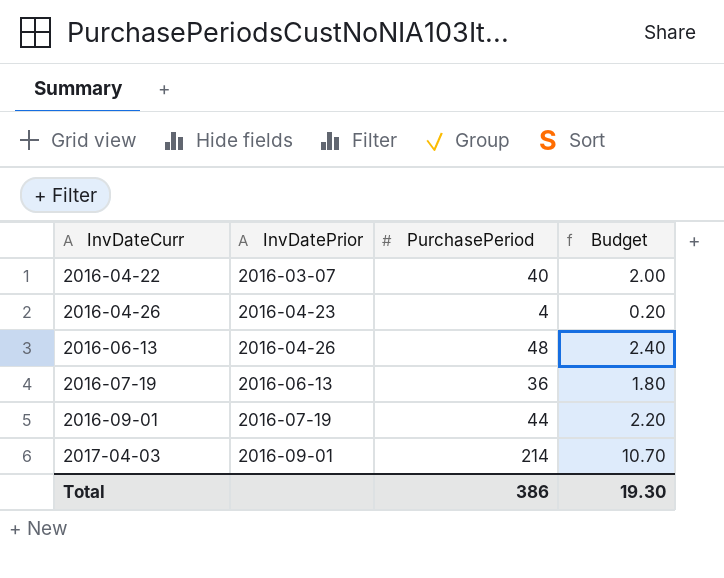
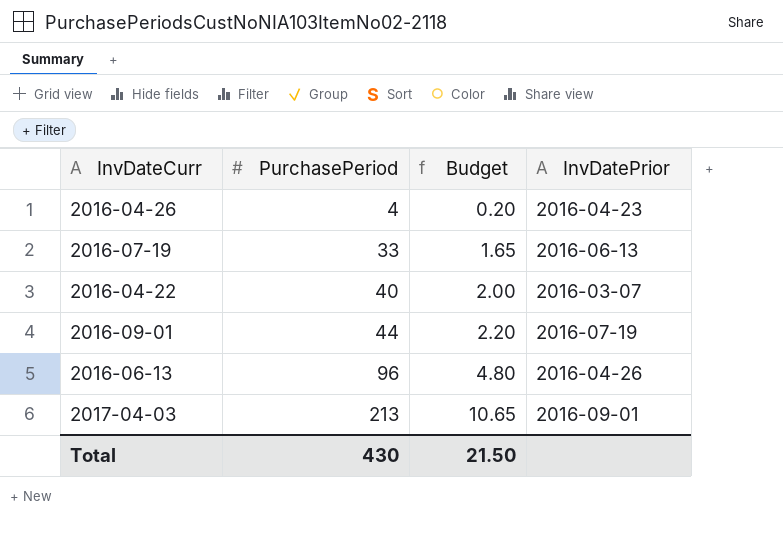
row order: InvDateCurr ascending -> PurchasePeriod ascending
column InvDatePrior | position: 2 -> 4
2016-07-19 | PurchasePeriod: 36 -> 33
2016-07-19 | Budget: 1.80 -> 1.65
2016-06-13 | PurchasePeriod: 48 -> 96
2016-06-13 | Budget: 2.40 -> 4.80
2017-04-03 | PurchasePeriod: 214 -> 213
2017-04-03 | Budget: 10.70 -> 10.65
Total | PurchasePeriod: 386 -> 430
Total | Budget: 19.30 -> 21.50

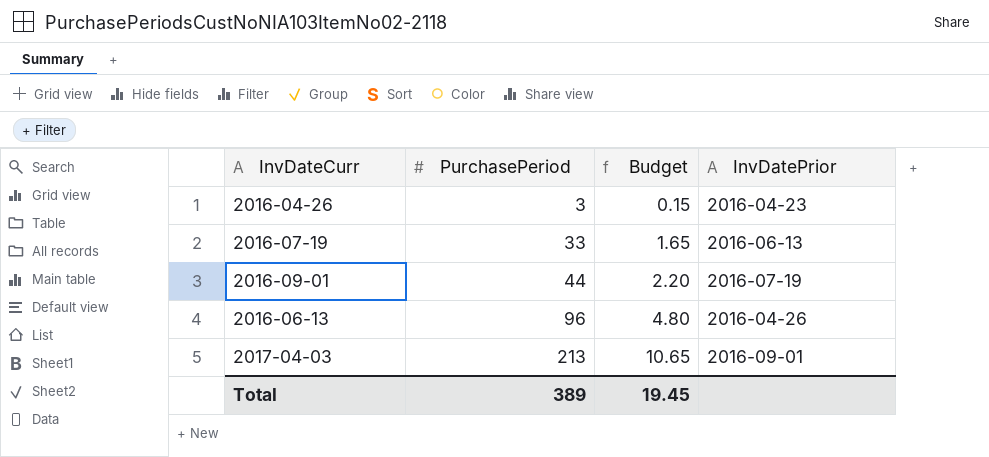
row 2016-04-22: 40 | 2.00 | 2016-03-07 -> none
2016-04-26 | PurchasePeriod: 4 -> 3
2016-04-26 | Budget: 0.20 -> 0.15
Total | PurchasePeriod: 430 -> 389
Total | Budget: 21.50 -> 19.45

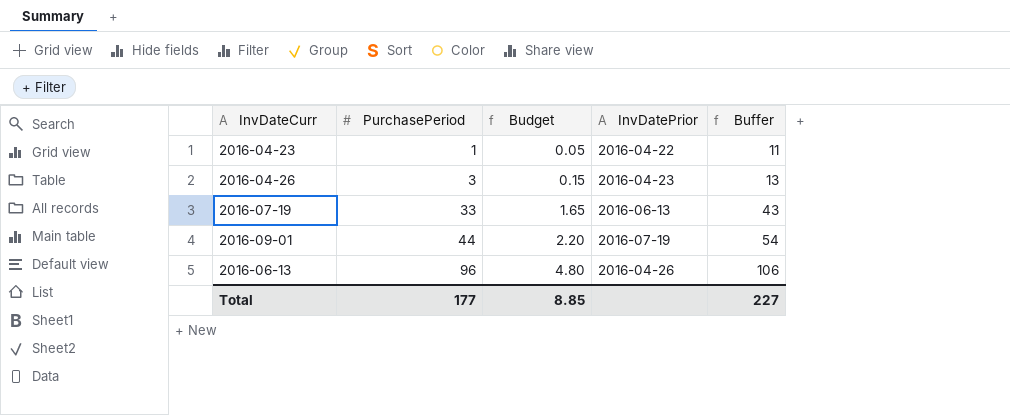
column Buffer | formula: none -> [PurchasePeriod] + 10
row 2017-04-03: 213 | 10.65 | 2016-09-01 -> none
row 2016-04-23: none -> 1 | 0.05 | 2016-04-22 | 11
Total | PurchasePeriod: 389 -> 177
Total | Budget: 19.45 -> 8.85

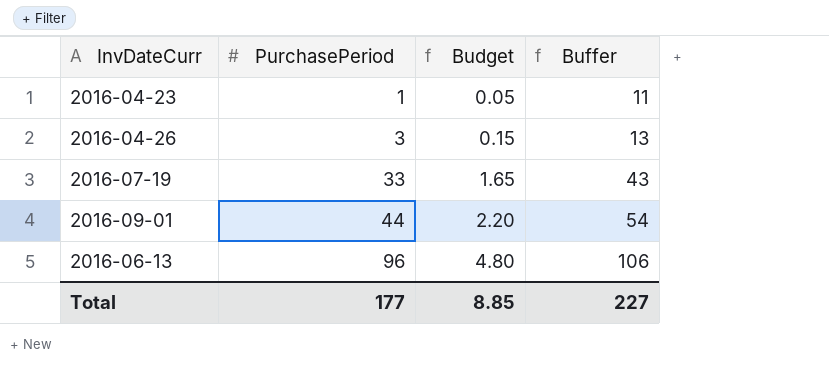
column InvDatePrior | position: 4 -> none

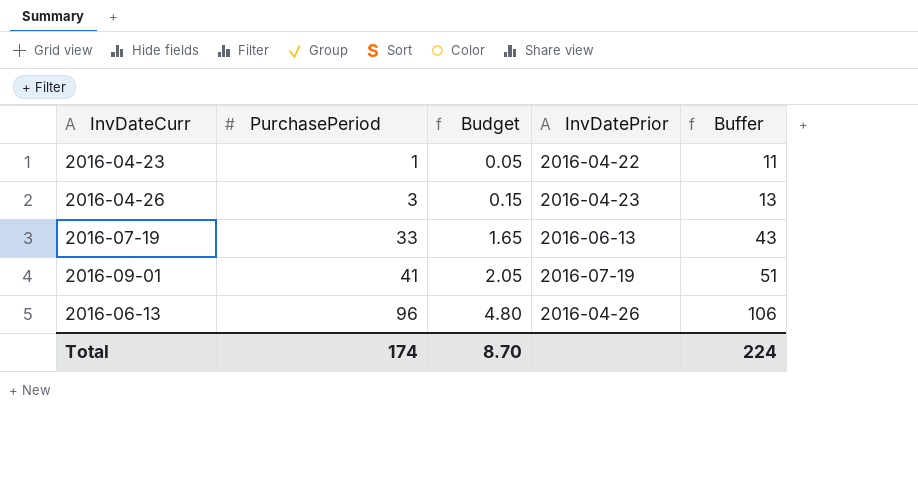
column InvDatePrior | position: none -> 4
2016-09-01 | PurchasePeriod: 44 -> 41
2016-09-01 | Budget: 2.20 -> 2.05
2016-09-01 | Buffer: 54 -> 51
Total | PurchasePeriod: 177 -> 174
Total | Budget: 8.85 -> 8.70
Total | Buffer: 227 -> 224

